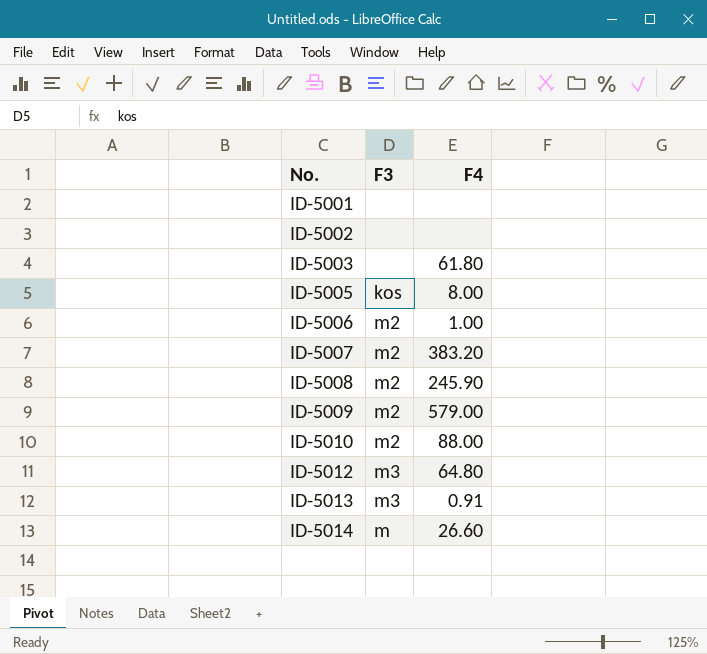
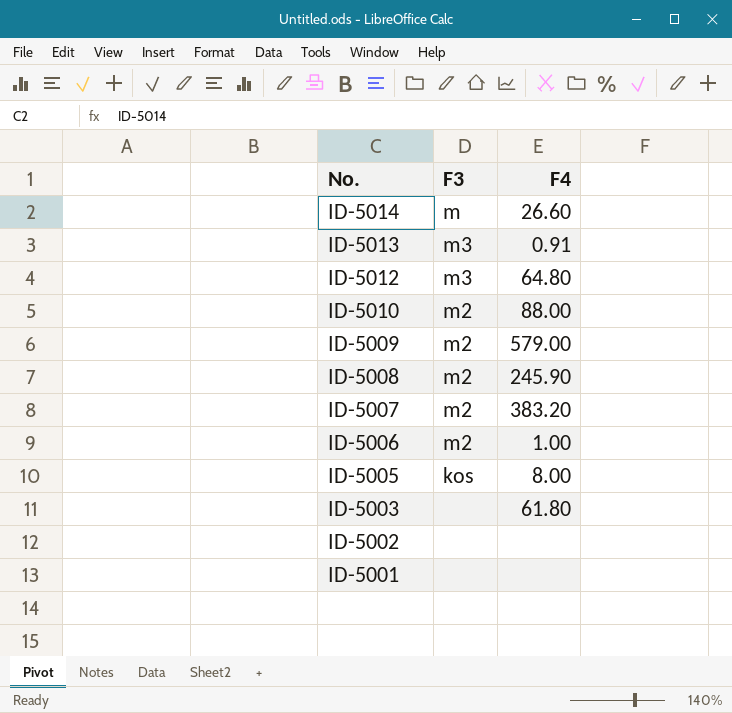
row order: No. ascending -> No. descending

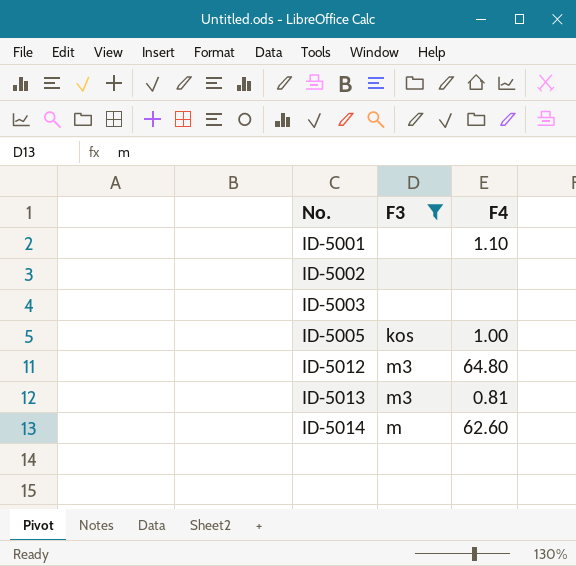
filter: none -> F3 != m2
row order: No. descending -> No. ascending
ID-5001 | F4: none -> 1.10
ID-5003 | F4: 61.80 -> none
ID-5005 | F4: 8.00 -> 1.00
ID-5013 | F4: 0.91 -> 0.81
ID-5014 | F4: 26.60 -> 62.60

